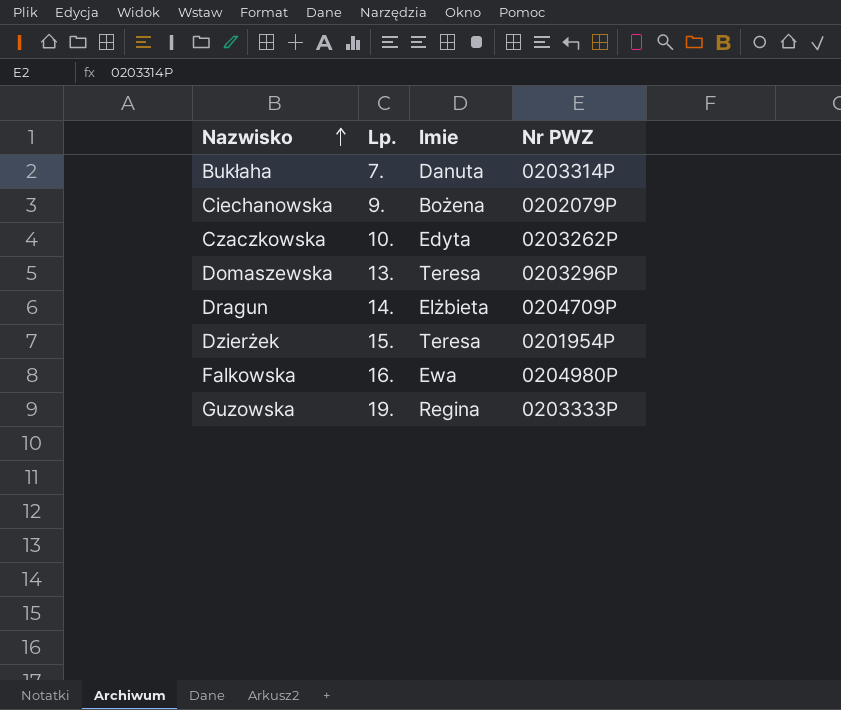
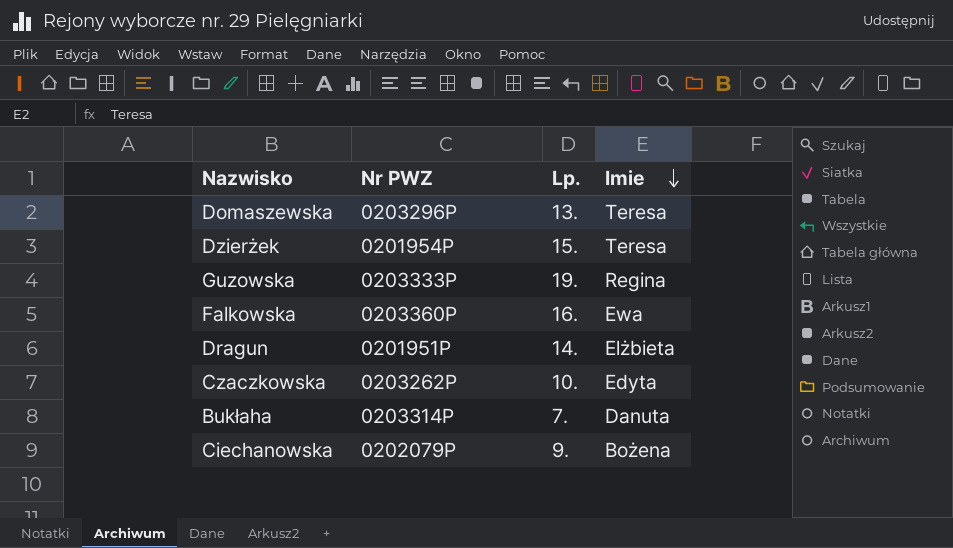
row order: Nazwisko ascending -> Imie descending
column Nr PWZ | position: 4 -> 2
Falkowska | Nr PWZ: 0204980P -> 0203360P
Dragun | Nr PWZ: 0204709P -> 0201951P

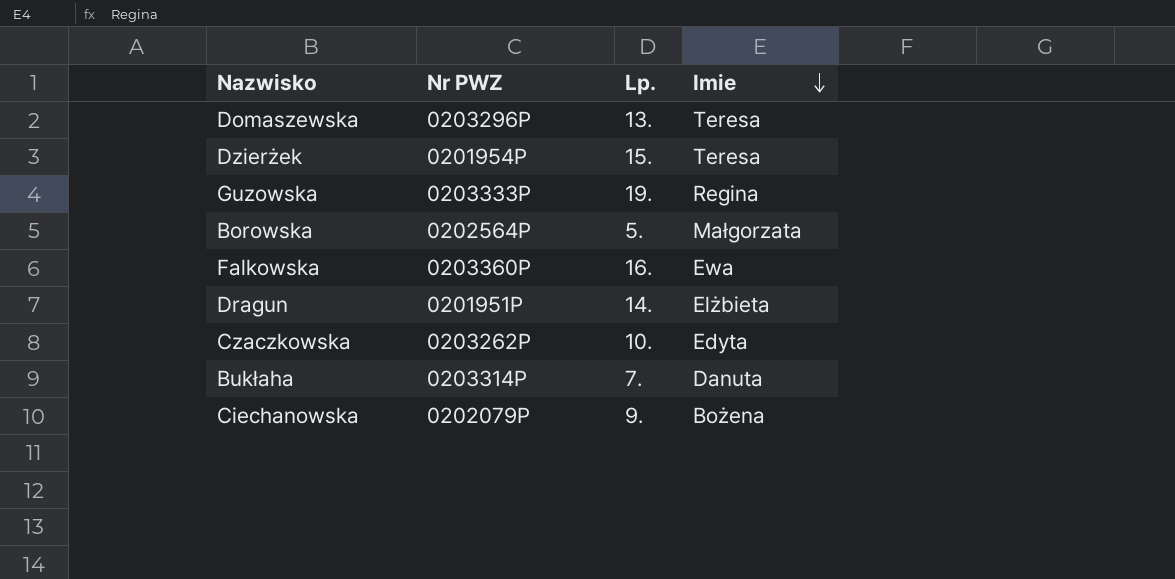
row Borowska: none -> 0202564P | 5. | Małgorzata

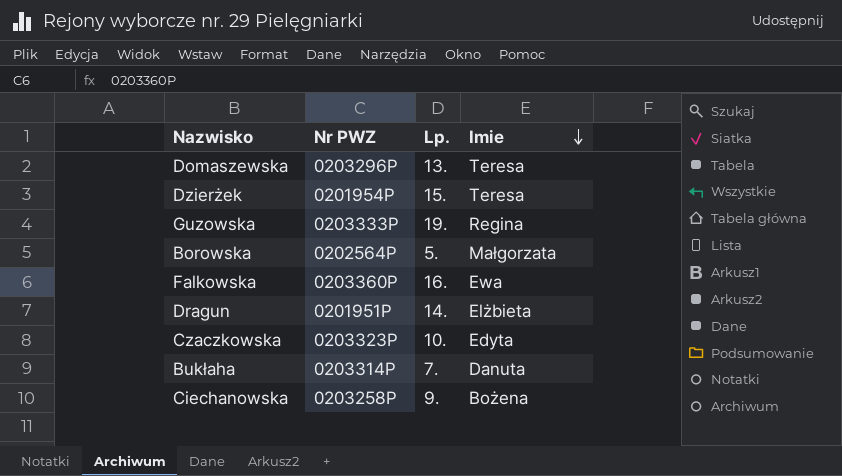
Czaczkowska | Nr PWZ: 0203262P -> 0203323P
Ciechanowska | Nr PWZ: 0202079P -> 0203258P

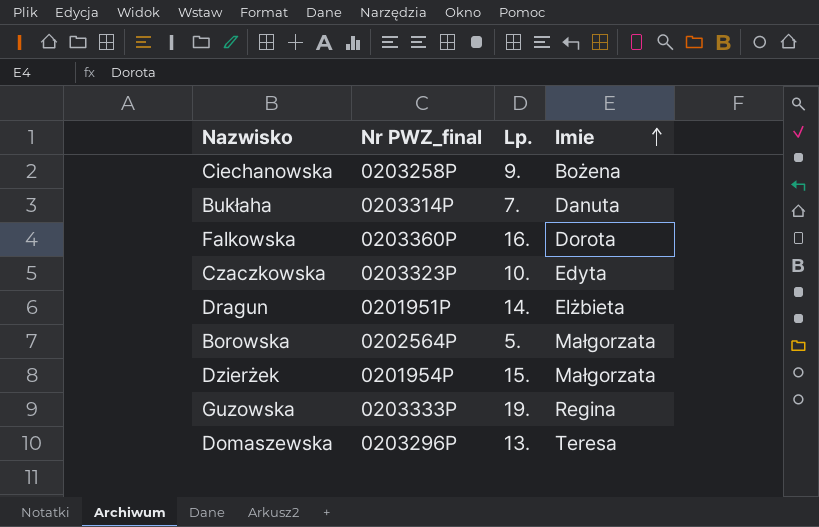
row order: Imie descending -> Imie ascending
column name: Nr PWZ -> Nr PWZ_final
Falkowska | Imie: Ewa -> Dorota
Dzierżek | Imie: Teresa -> Małgorzata

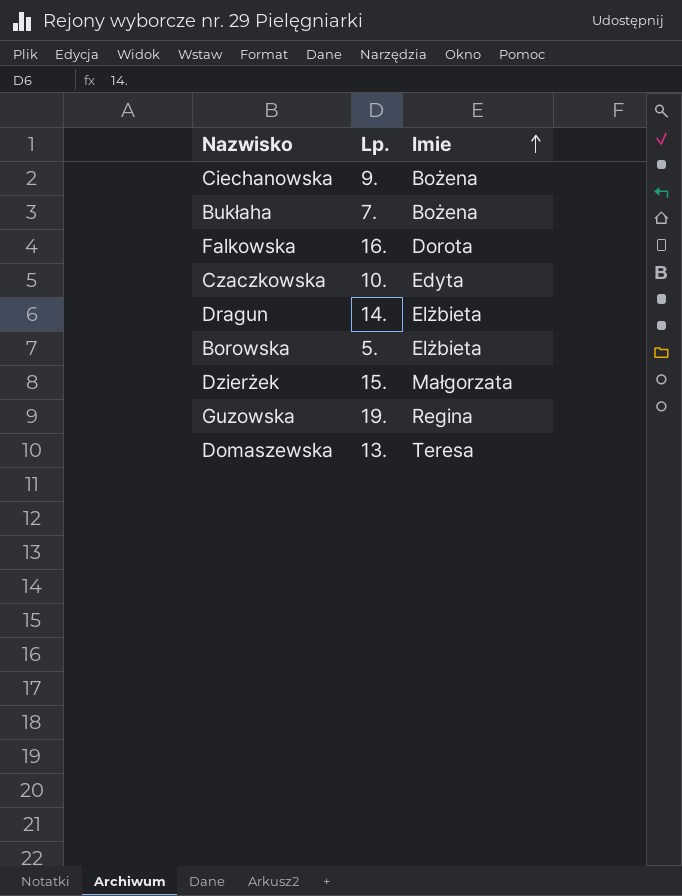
column Nr PWZ_final | position: 2 -> none
Bukłaha | Imie: Danuta -> Bożena
Borowska | Imie: Małgorzata -> Elżbieta

